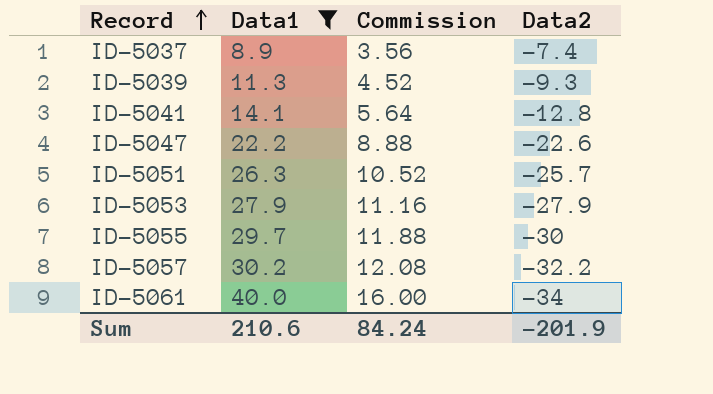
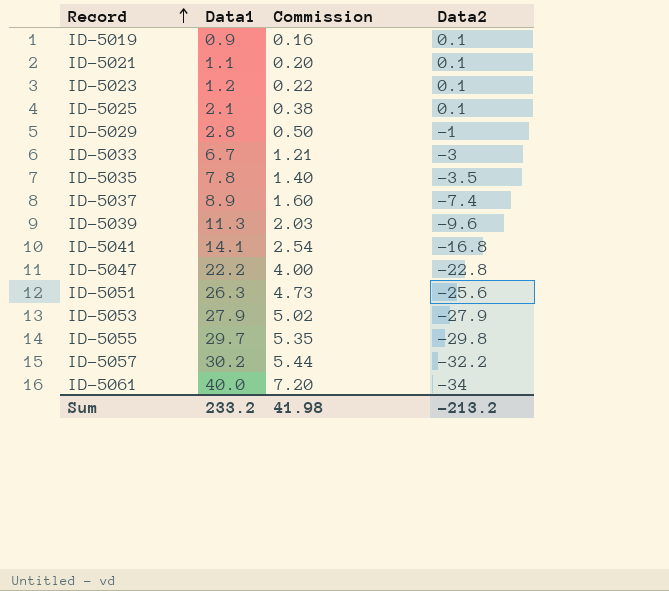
filter: Data1 >= 8.9 -> none
column Commission | formula: [Data1] * 0.4 -> [Data1] * 0.18
ID-5039 | Data2: -9.3 -> -9.6
ID-5041 | Data2: -12.8 -> -16.8
ID-5047 | Data2: -22.6 -> -22.8
ID-5051 | Data2: -25.7 -> -25.6
ID-5055 | Data2: -30 -> -29.8
Sum | Data1: 210.6 -> 233.2
Sum | Commission: 84.24 -> 41.98
Sum | Data2: -201.9 -> -213.2

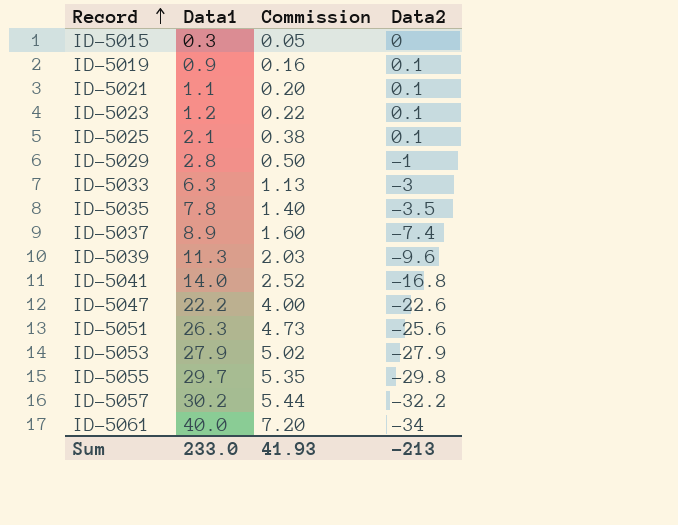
row ID-5015: none -> 0.3 | 0.05 | 0
ID-5033 | Data1: 6.7 -> 6.3
ID-5033 | Commission: 1.21 -> 1.13
ID-5041 | Data1: 14.1 -> 14.0
ID-5041 | Commission: 2.54 -> 2.52
ID-5047 | Data2: -22.8 -> -22.6
Sum | Data1: 233.2 -> 233.0
Sum | Commission: 41.98 -> 41.93
Sum | Data2: -213.2 -> -213

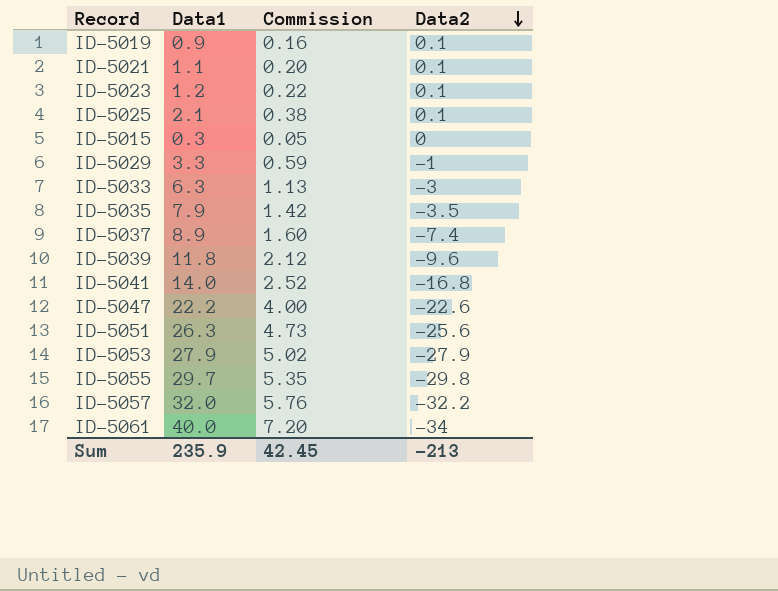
row order: Record ascending -> Data2 descending
ID-5029 | Data1: 2.8 -> 3.3
ID-5029 | Commission: 0.50 -> 0.59
ID-5035 | Data1: 7.8 -> 7.9
ID-5035 | Commission: 1.40 -> 1.42
ID-5039 | Data1: 11.3 -> 11.8
ID-5039 | Commission: 2.03 -> 2.12
ID-5057 | Data1: 30.2 -> 32.0
ID-5057 | Commission: 5.44 -> 5.76
Sum | Data1: 233.0 -> 235.9
Sum | Commission: 41.93 -> 42.45

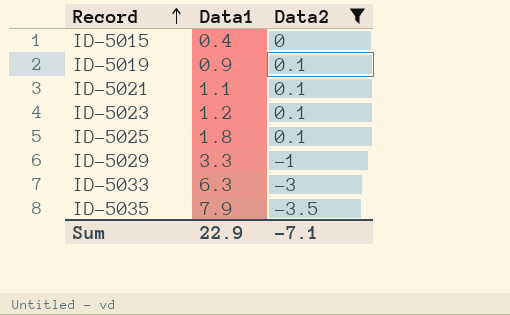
filter: none -> Data2 >= -3.5
row order: Data2 descending -> Record ascending
column Commission | formula: [Data1] * 0.18 -> none
ID-5015 | Data1: 0.3 -> 0.4
ID-5025 | Data1: 2.1 -> 1.8
Sum | Data1: 235.9 -> 22.9
Sum | Data2: -213 -> -7.1

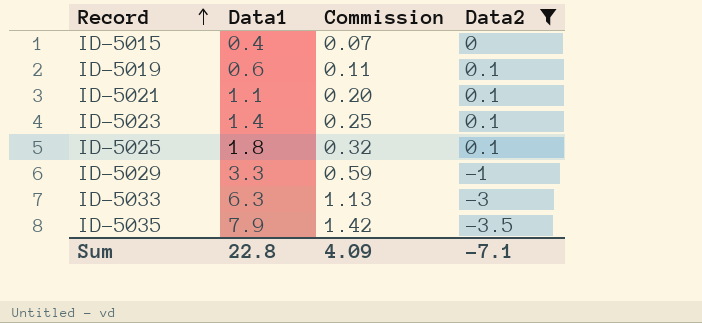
column Commission | formula: none -> [Data1] * 0.18
ID-5019 | Data1: 0.9 -> 0.6
ID-5023 | Data1: 1.2 -> 1.4
Sum | Data1: 22.9 -> 22.8

